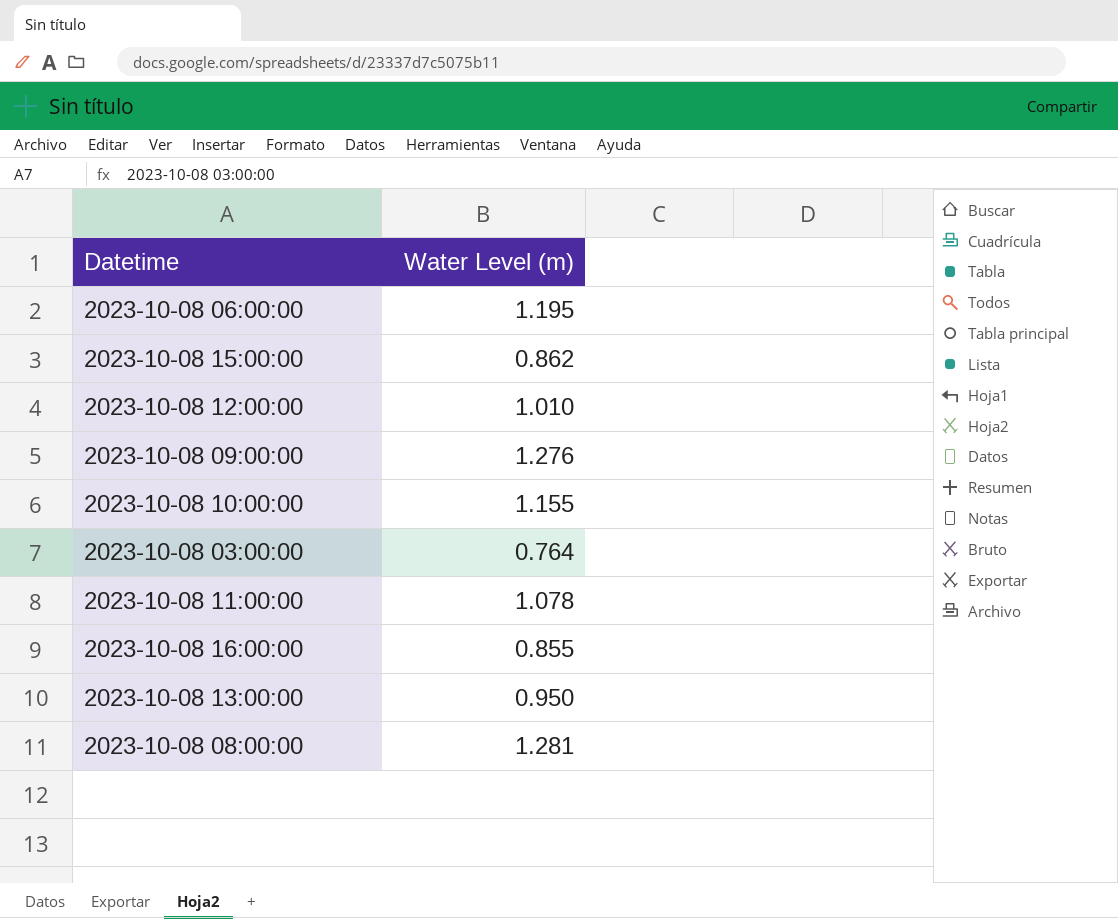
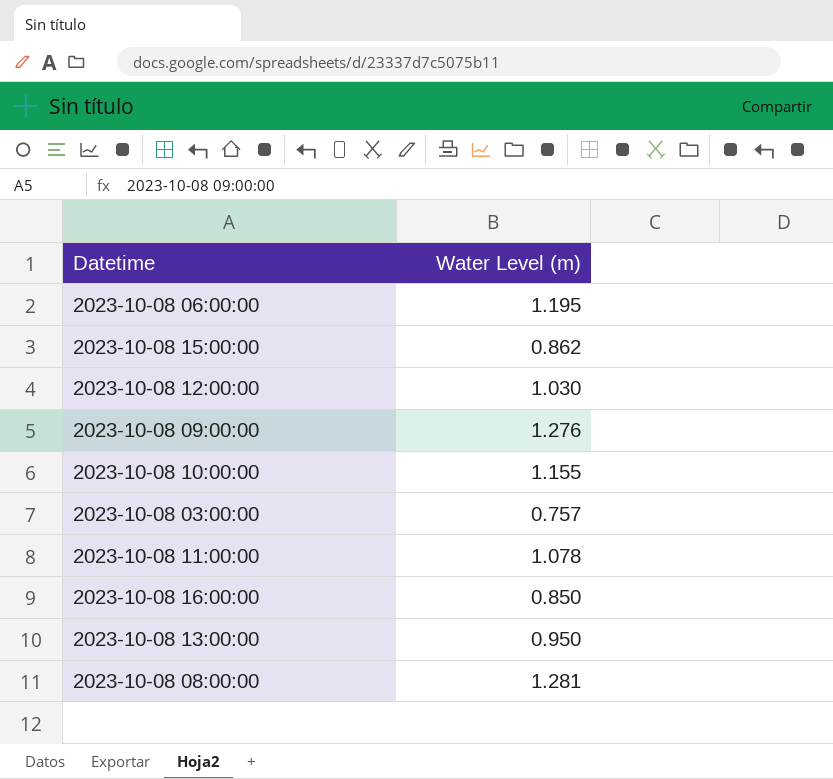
2023-10-08 12:00:00 | Water Level (m): 1.010 -> 1.030
2023-10-08 03:00:00 | Water Level (m): 0.764 -> 0.757
2023-10-08 16:00:00 | Water Level (m): 0.855 -> 0.850

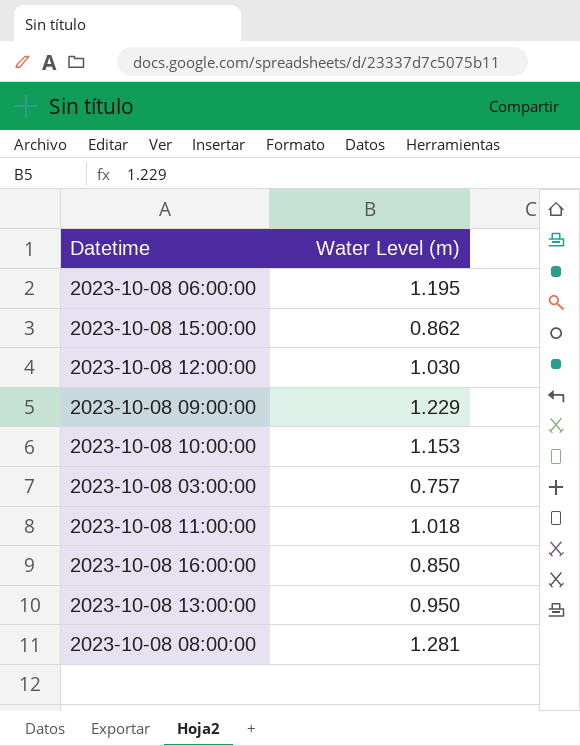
2023-10-08 09:00:00 | Water Level (m): 1.276 -> 1.229
2023-10-08 10:00:00 | Water Level (m): 1.155 -> 1.153
2023-10-08 11:00:00 | Water Level (m): 1.078 -> 1.018

